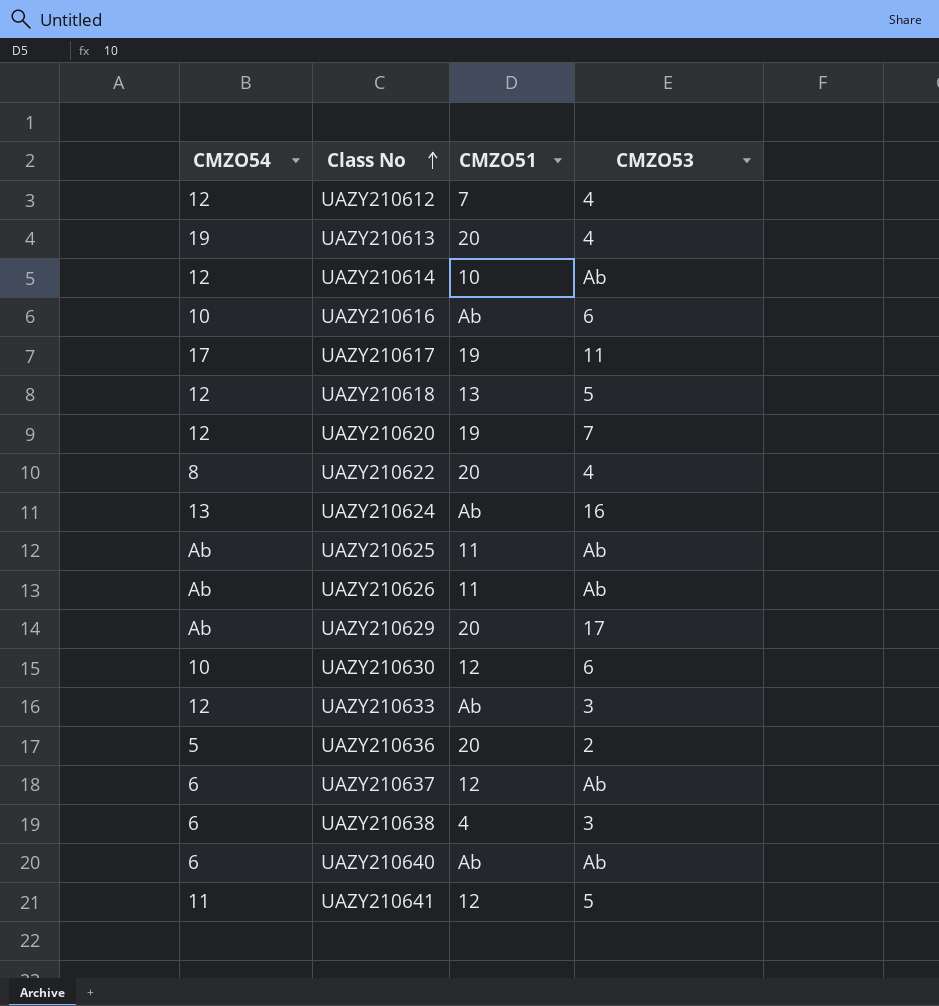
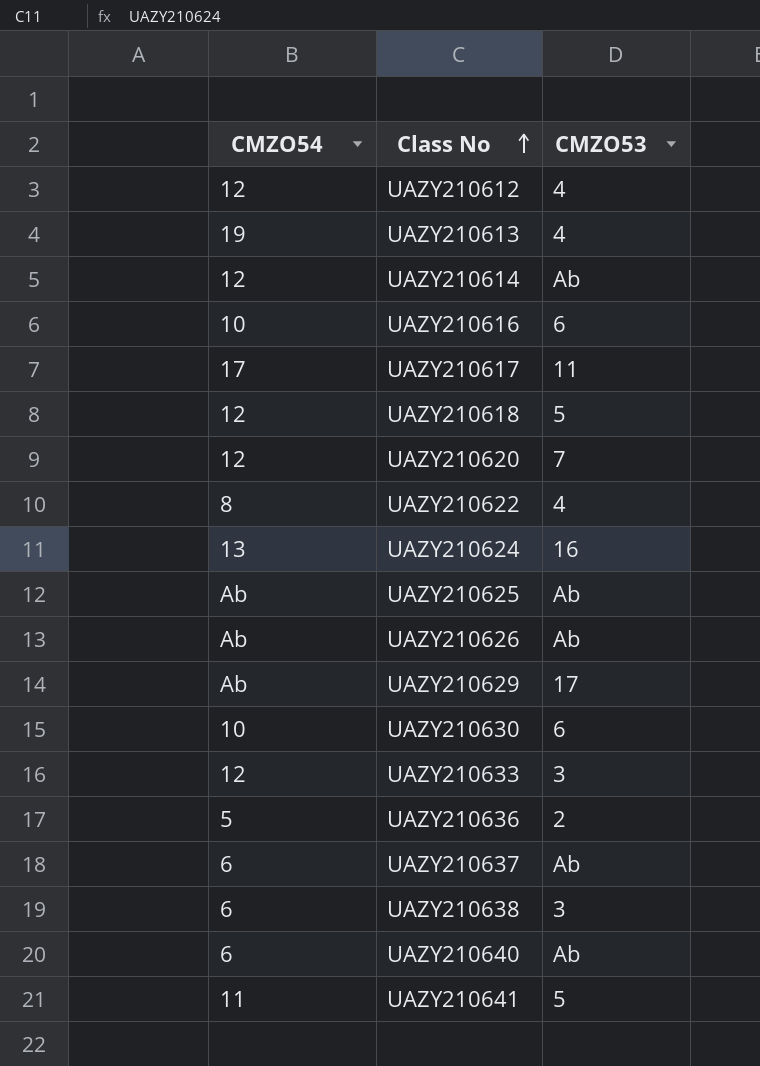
column CMZO51 | position: 3 -> none

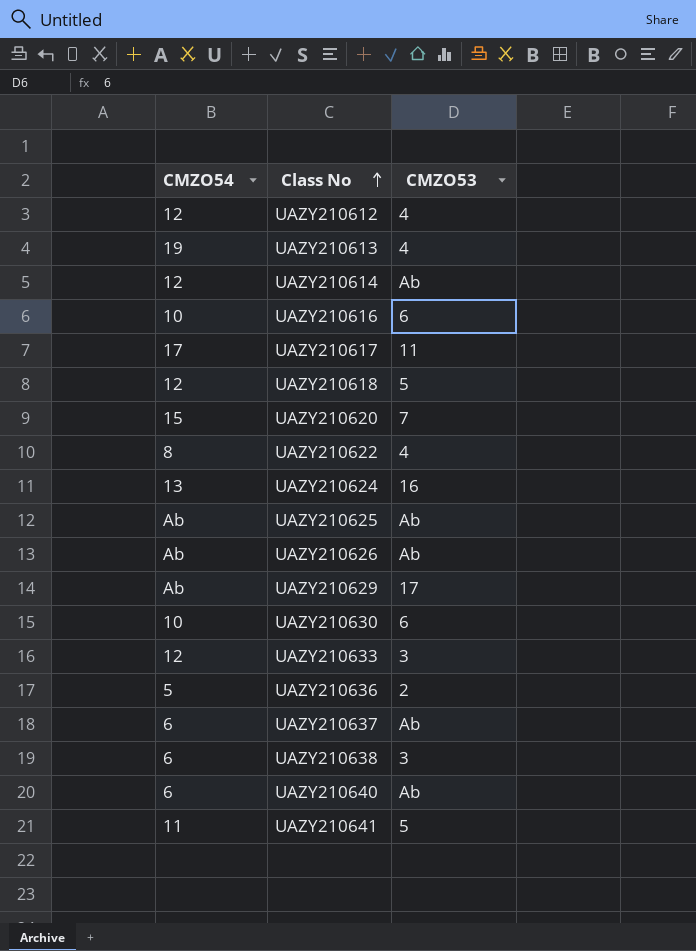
UAZY210620 | CMZO54: 12 -> 15

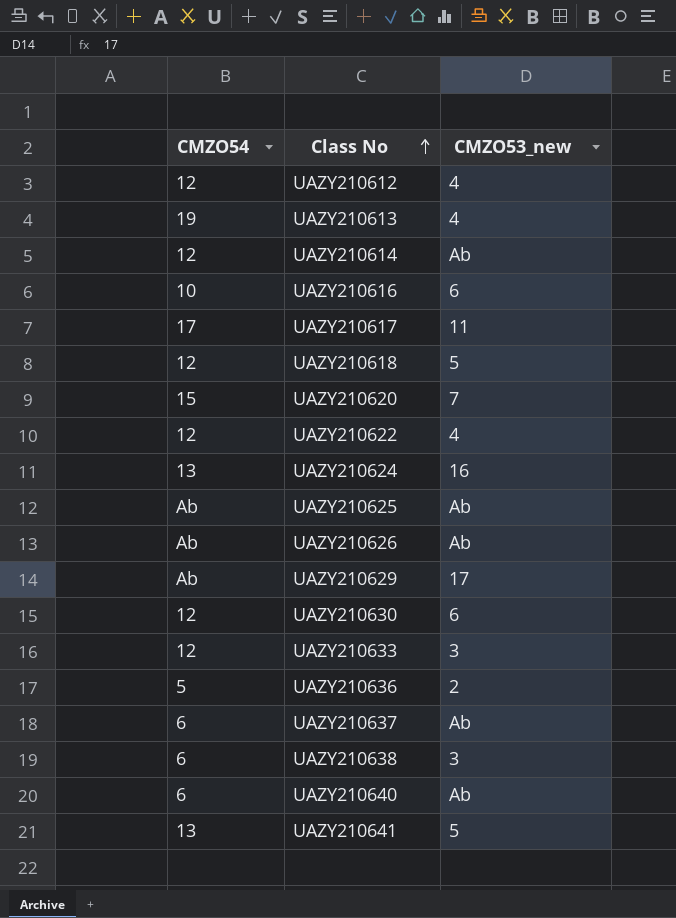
column name: CMZO53 -> CMZO53_new
UAZY210622 | CMZO54: 8 -> 12
UAZY210630 | CMZO54: 10 -> 12
UAZY210641 | CMZO54: 11 -> 13

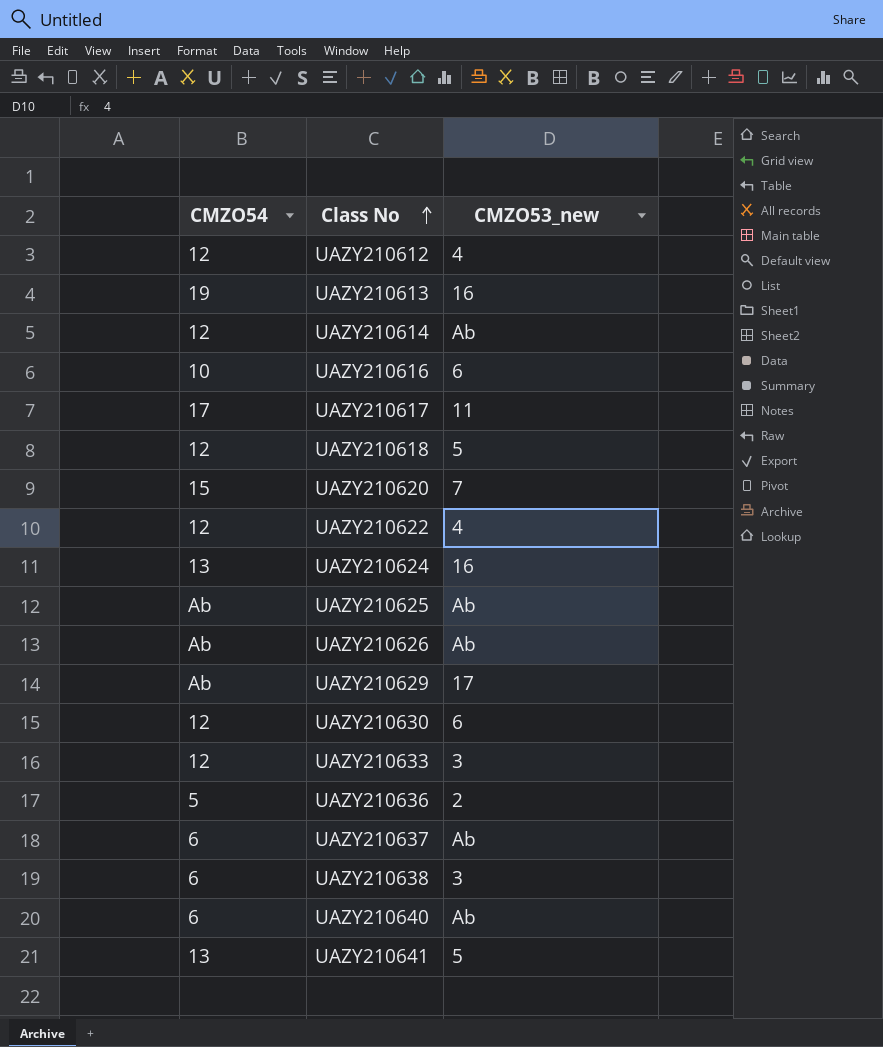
UAZY210613 | CMZO53_new: 4 -> 16

